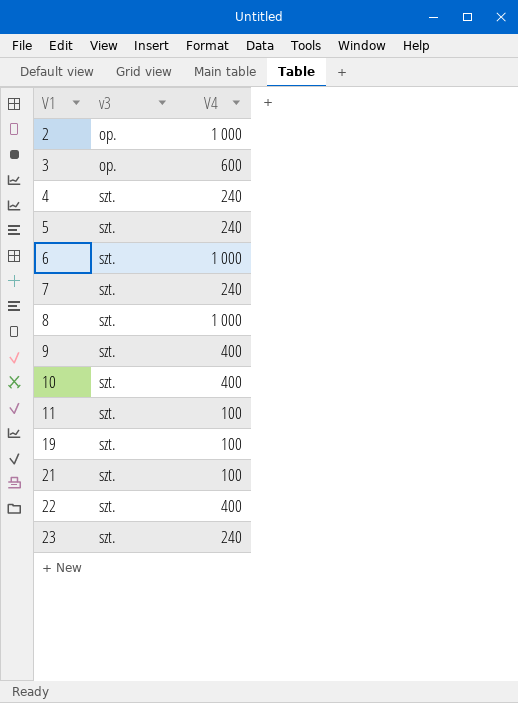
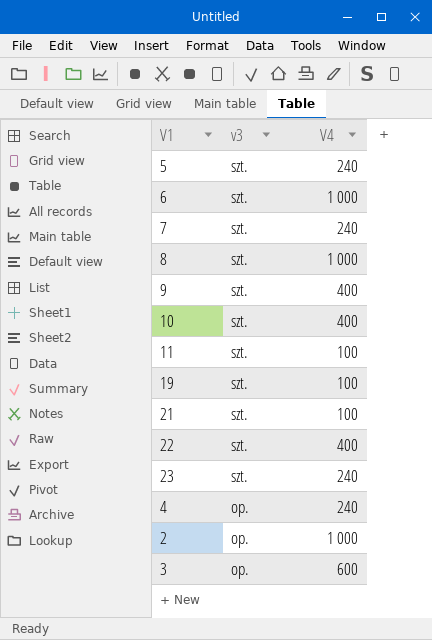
row order: V1 ascending -> v3 descending
4 | v3: szt. -> op.

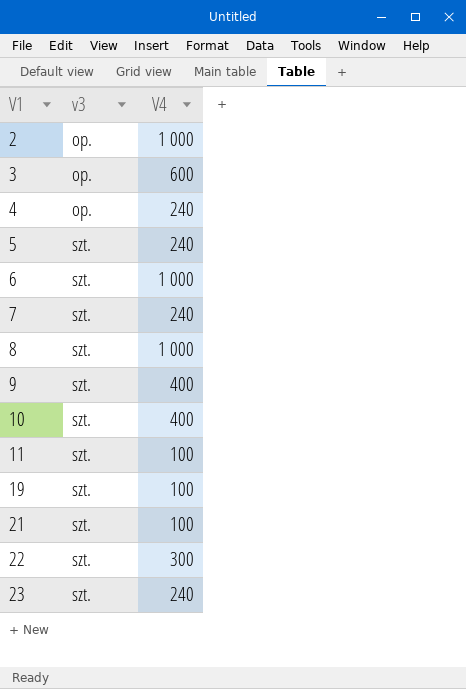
row order: v3 descending -> V1 ascending
22 | V4: 400 -> 300

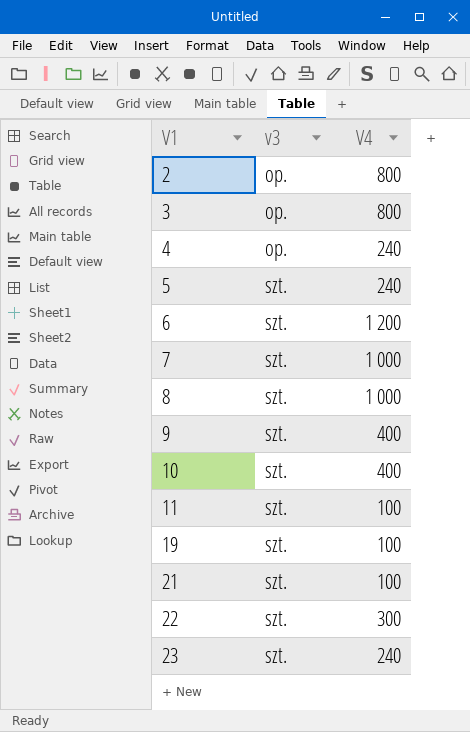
2 | V4: 1 000 -> 800
3 | V4: 600 -> 800
6 | V4: 1 000 -> 1 200
7 | V4: 240 -> 1 000

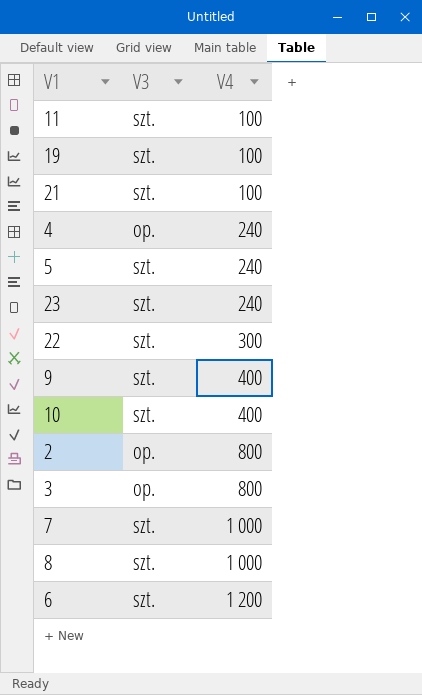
row order: V1 ascending -> V4 ascending
column name: v3 -> V3

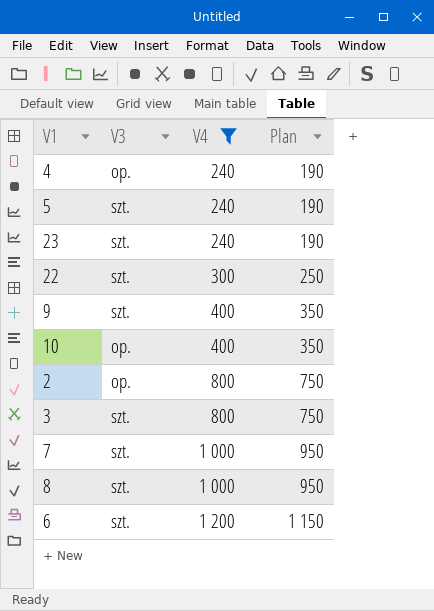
filter: none -> V4 != 100
column Plan | formula: none -> [V4] - 50
10 | V3: szt. -> op.
3 | V3: op. -> szt.

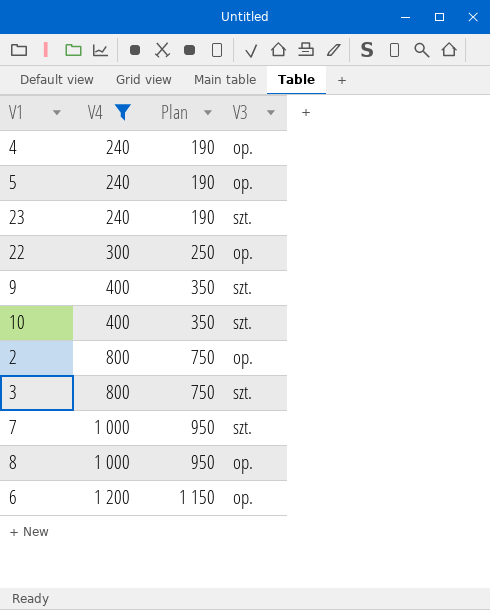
column V3 | position: 2 -> 4
5 | V3: szt. -> op.
22 | V3: szt. -> op.
10 | V3: op. -> szt.
8 | V3: szt. -> op.
6 | V3: szt. -> op.

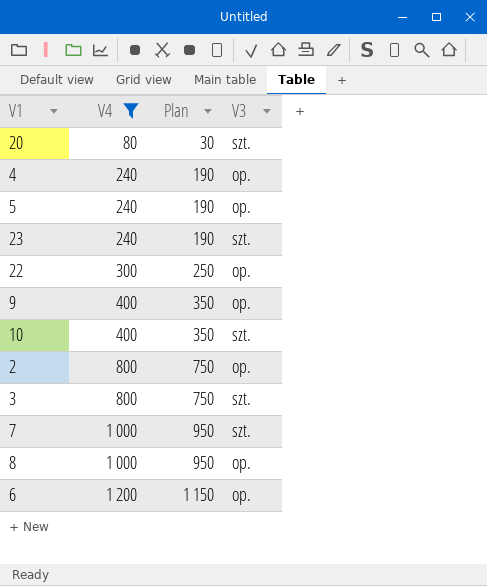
row 20: none -> 80 | 30 | szt.
9 | V3: szt. -> op.

